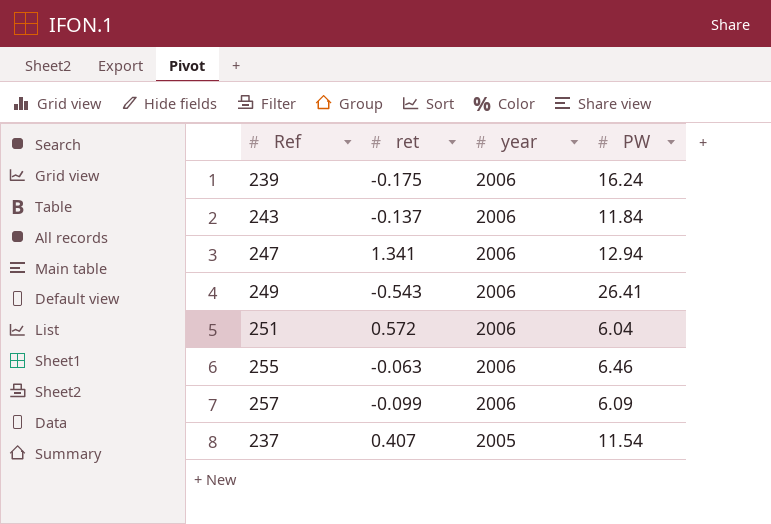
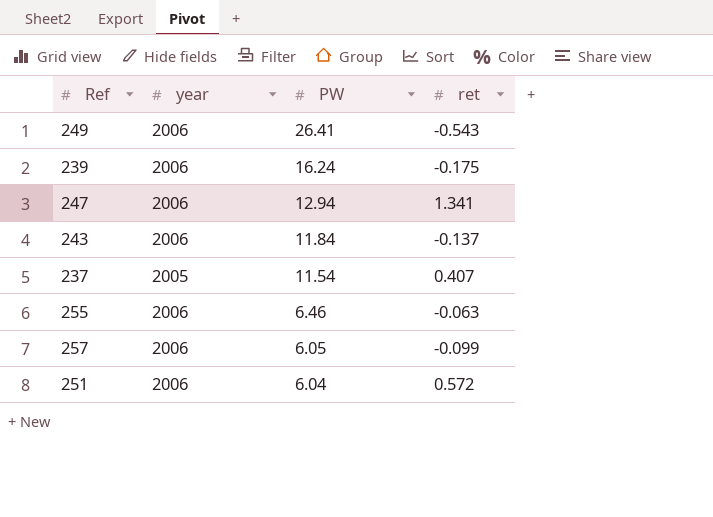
row order: year descending -> PW descending
column ret | position: 2 -> 4
257 | PW: 6.09 -> 6.05

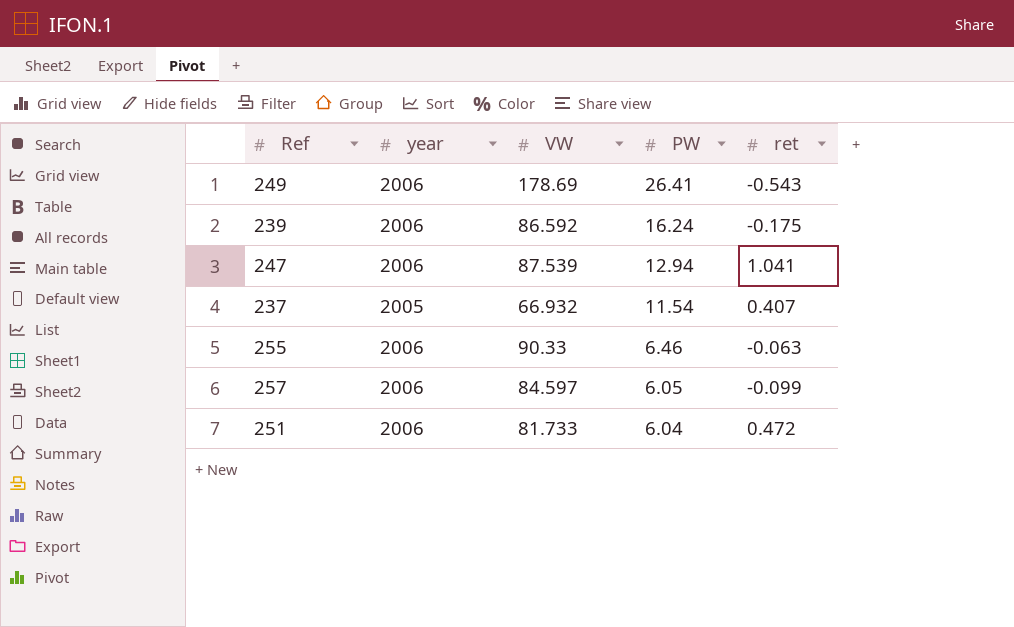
column VW | position: none -> 3
row 243: 2006 | 11.84 | -0.137 -> none
247 | ret: 1.341 -> 1.041
251 | ret: 0.572 -> 0.472

